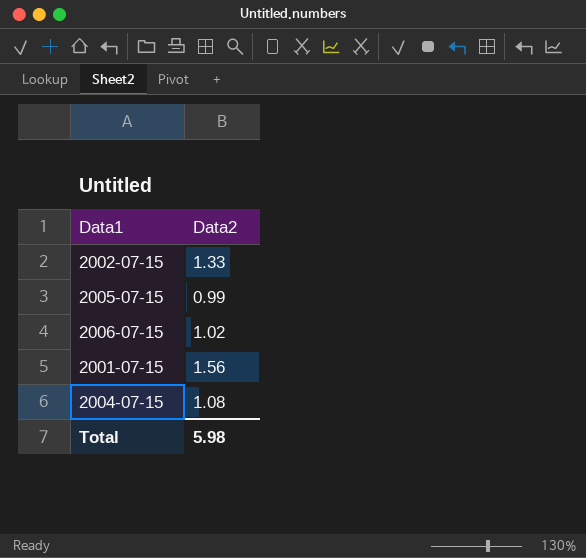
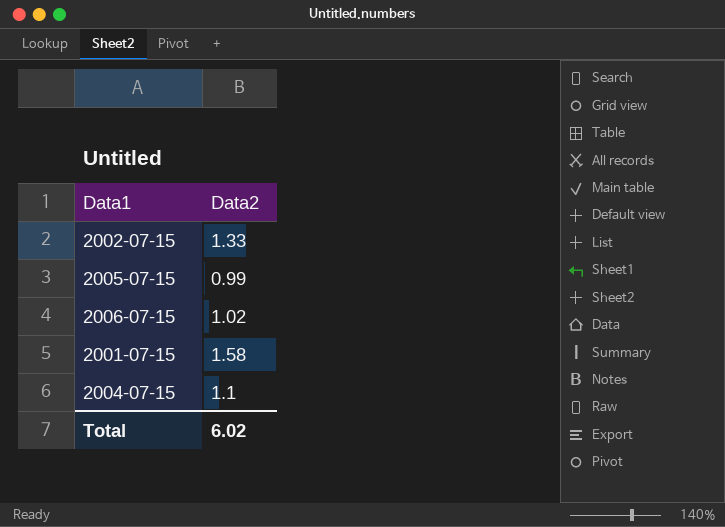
2001-07-15 | Data2: 1.56 -> 1.58
2004-07-15 | Data2: 1.08 -> 1.1
Total | Data2: 5.98 -> 6.02

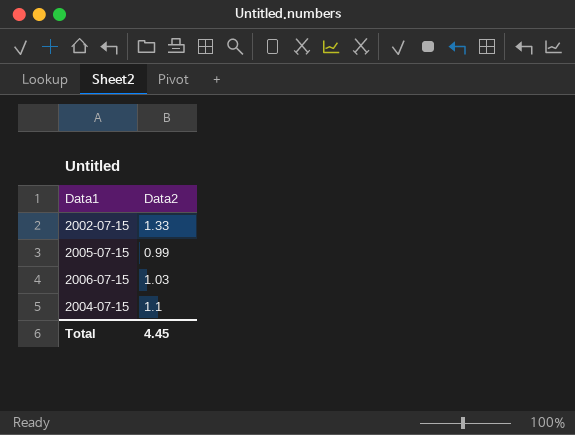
row 2001-07-15: 1.58 -> none
2006-07-15 | Data2: 1.02 -> 1.03
Total | Data2: 6.02 -> 4.45

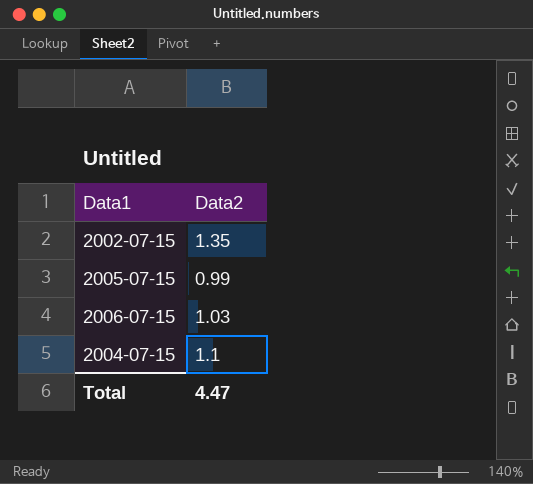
2002-07-15 | Data2: 1.33 -> 1.35
Total | Data2: 4.45 -> 4.47

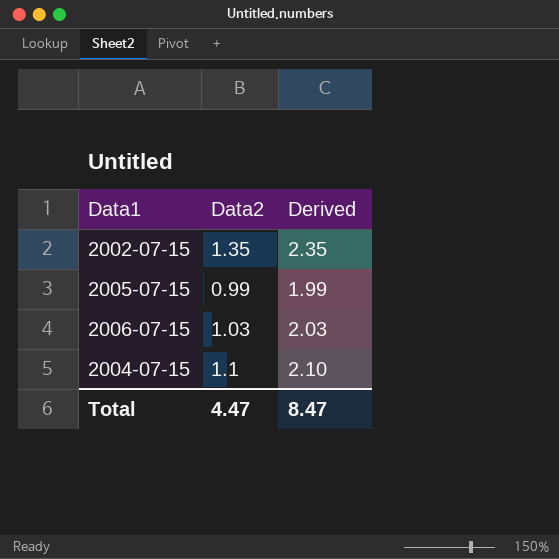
column Derived | formula: none -> [Data2] + 1

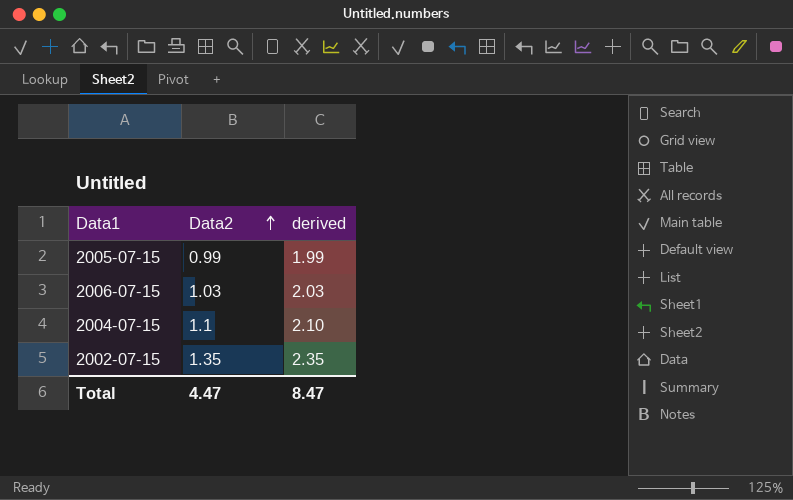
row order: none -> Data2 ascending
column name: Derived -> derived

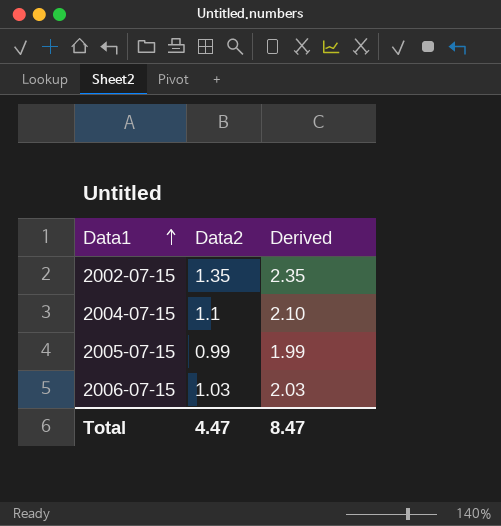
row order: Data2 ascending -> Data1 ascending
column name: derived -> Derived

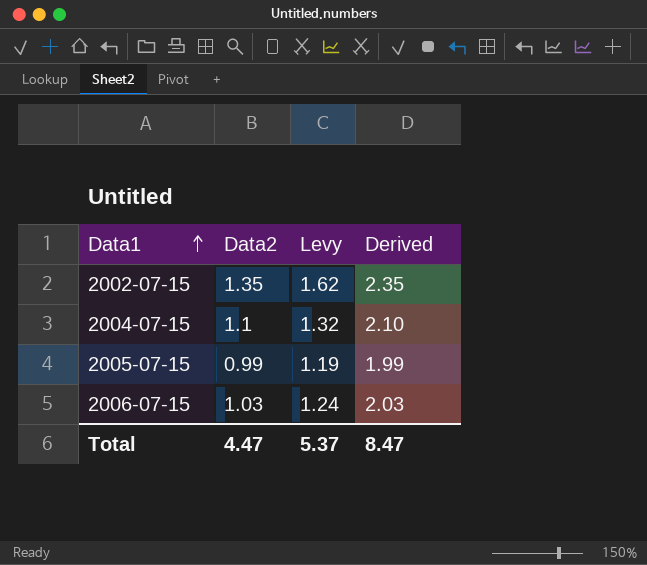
column Levy | formula: none -> [Data2] * 1.2

